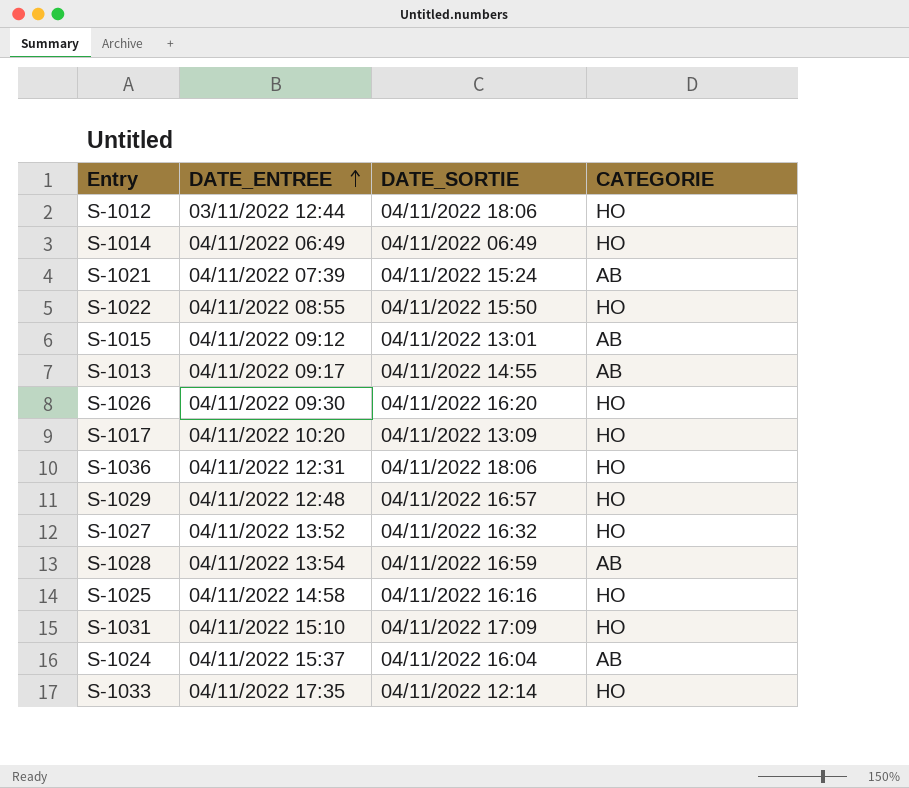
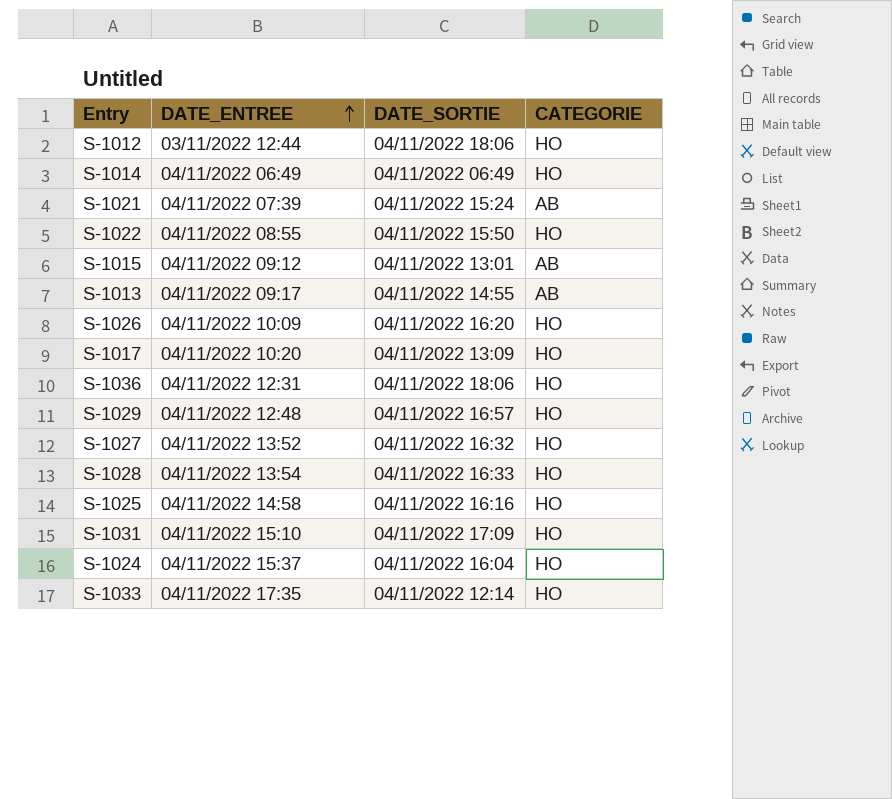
S-1026 | DATE_ENTREE: 04/11/2022 09:30 -> 04/11/2022 10:09
S-1028 | DATE_SORTIE: 04/11/2022 16:59 -> 04/11/2022 16:33
S-1028 | CATEGORIE: AB -> HO
S-1024 | CATEGORIE: AB -> HO

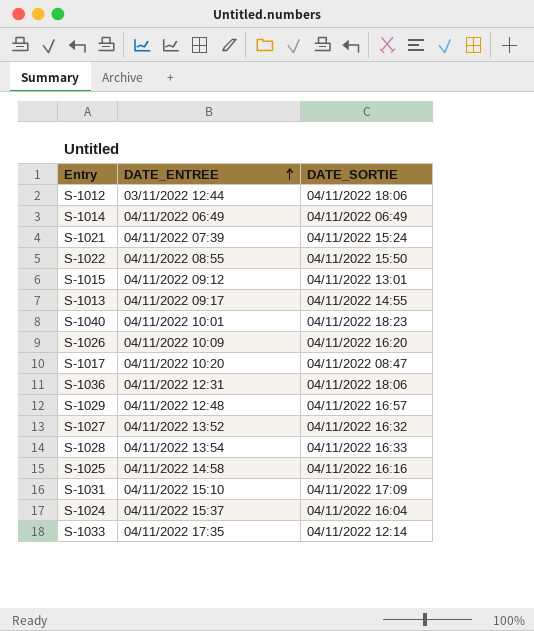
column CATEGORIE | position: 4 -> none
row S-1040: none -> 04/11/2022 10:01 | 04/11/2022 18:23
S-1017 | DATE_SORTIE: 04/11/2022 13:09 -> 04/11/2022 08:47

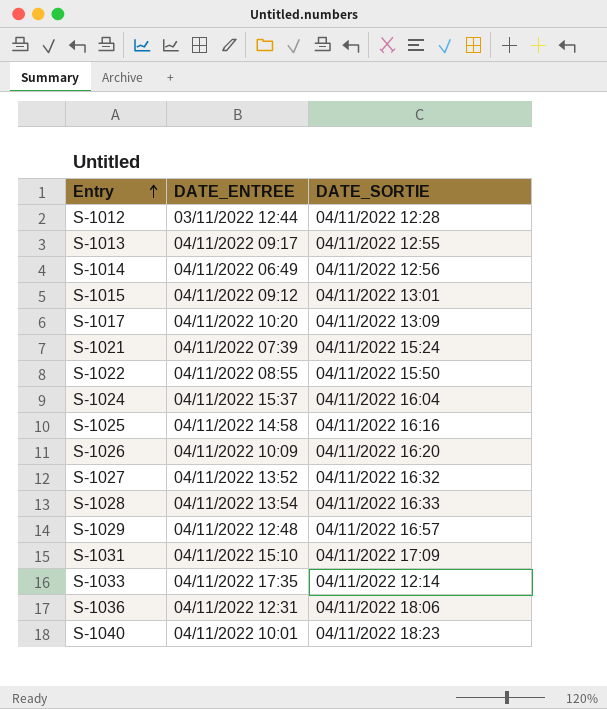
row order: DATE_ENTREE ascending -> Entry ascending
S-1012 | DATE_SORTIE: 04/11/2022 18:06 -> 04/11/2022 12:28
S-1013 | DATE_SORTIE: 04/11/2022 14:55 -> 04/11/2022 12:55
S-1014 | DATE_SORTIE: 04/11/2022 06:49 -> 04/11/2022 12:56
S-1017 | DATE_SORTIE: 04/11/2022 08:47 -> 04/11/2022 13:09

